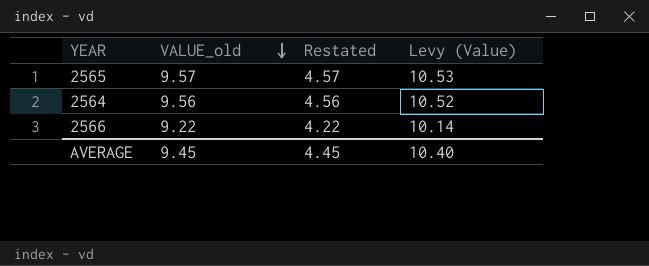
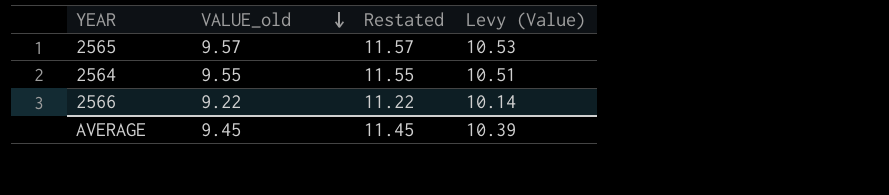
column Restated | formula: [VALUE_old] - 5 -> [VALUE_old] + 2
2564 | VALUE_old: 9.56 -> 9.55
2564 | Levy (Value): 10.52 -> 10.51
AVERAGE | Restated: 4.45 -> 11.45
AVERAGE | Levy (Value): 10.40 -> 10.39

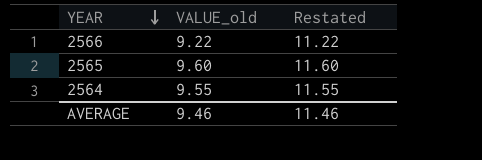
row order: VALUE_old descending -> YEAR descending
column Levy (Value) | formula: [VALUE_old] * 1.1 -> none
2565 | VALUE_old: 9.57 -> 9.60
2565 | Restated: 11.57 -> 11.60
AVERAGE | VALUE_old: 9.45 -> 9.46
AVERAGE | Restated: 11.45 -> 11.46

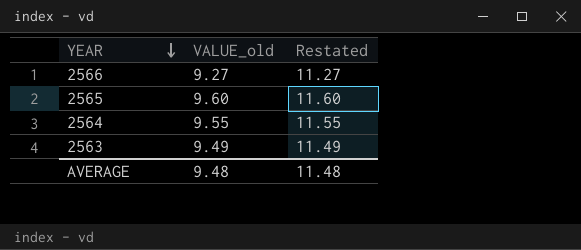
2566 | VALUE_old: 9.22 -> 9.27
2566 | Restated: 11.22 -> 11.27
row 2563: none -> 9.49 | 11.49
AVERAGE | VALUE_old: 9.46 -> 9.48
AVERAGE | Restated: 11.46 -> 11.48

